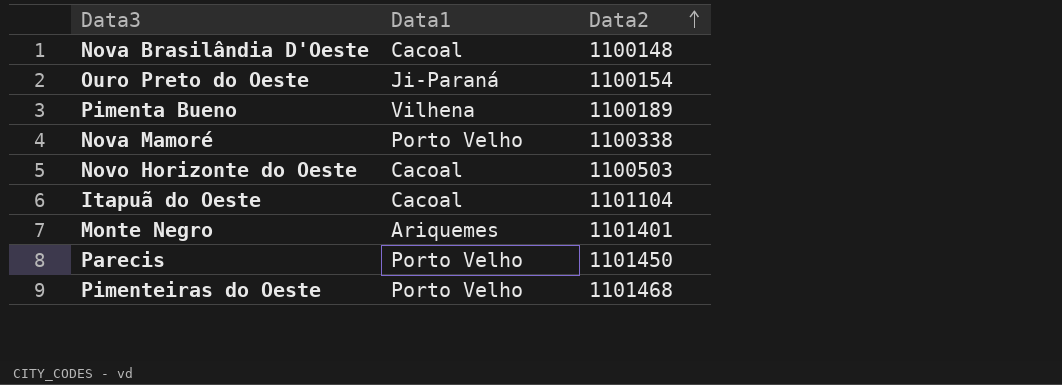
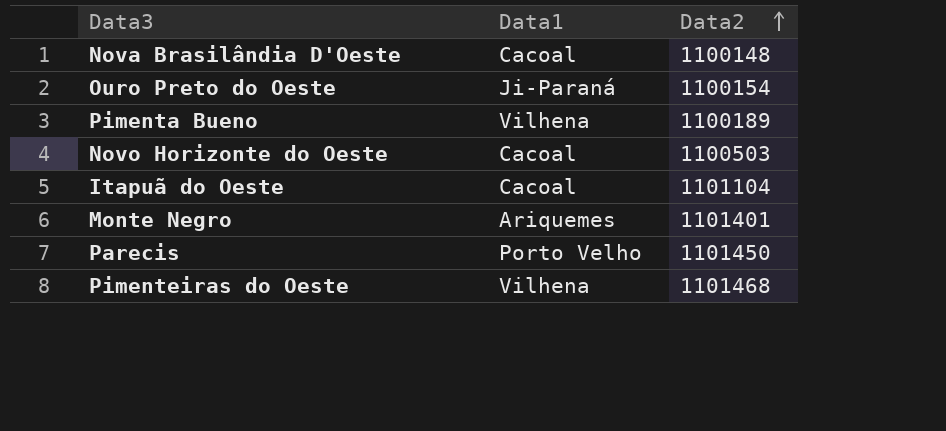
row Nova Mamoré: Porto Velho | 1100338 -> none
Pimenteiras do Oeste | Data1: Porto Velho -> Vilhena

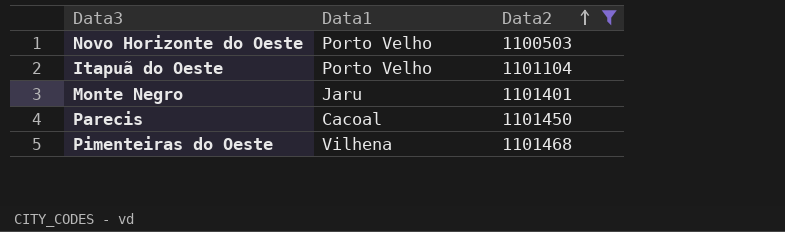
filter: none -> Data2 >= 1100503
Novo Horizonte do Oeste | Data1: Cacoal -> Porto Velho
Itapuã do Oeste | Data1: Cacoal -> Porto Velho
Monte Negro | Data1: Ariquemes -> Jaru
Parecis | Data1: Porto Velho -> Cacoal

